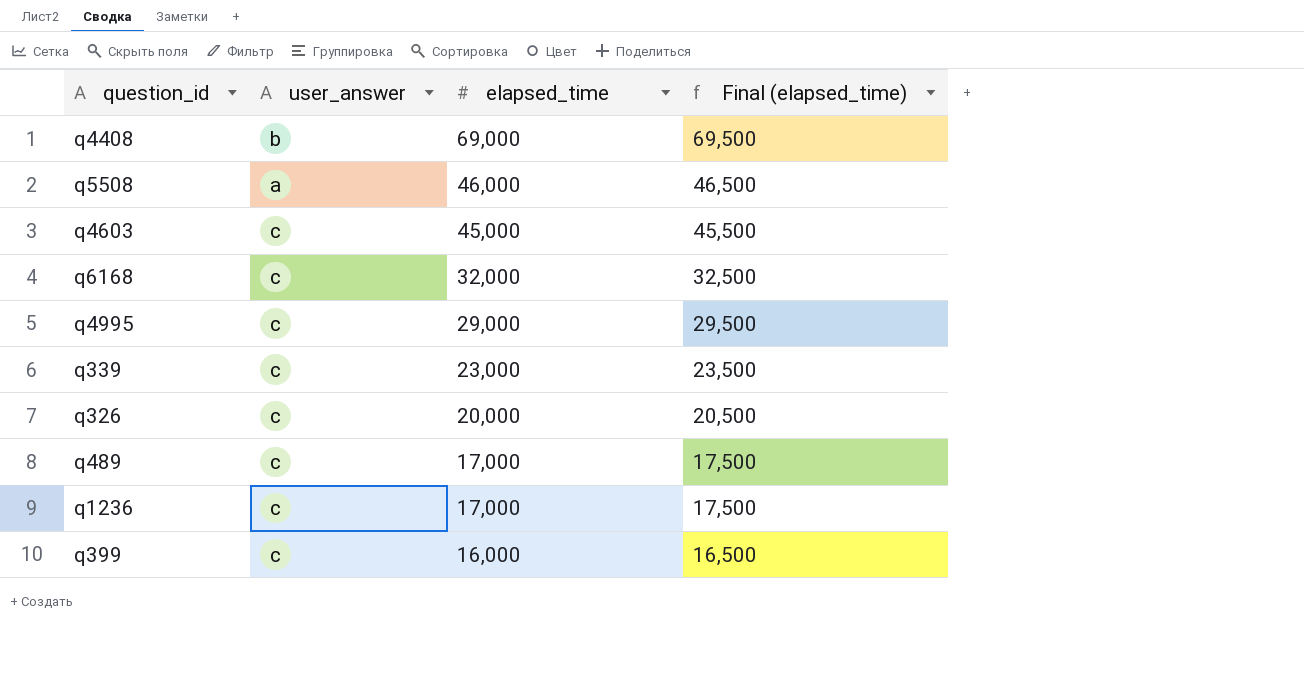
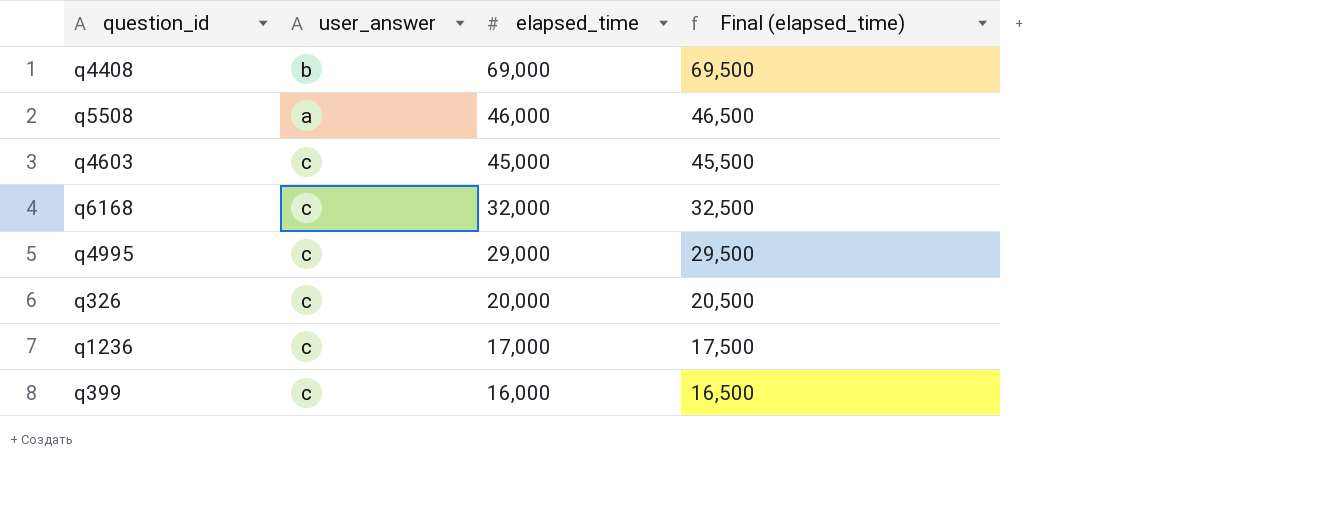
row q339: c | 23,000 | 23,500 -> none
row q489: c | 17,000 | 17,500 -> none

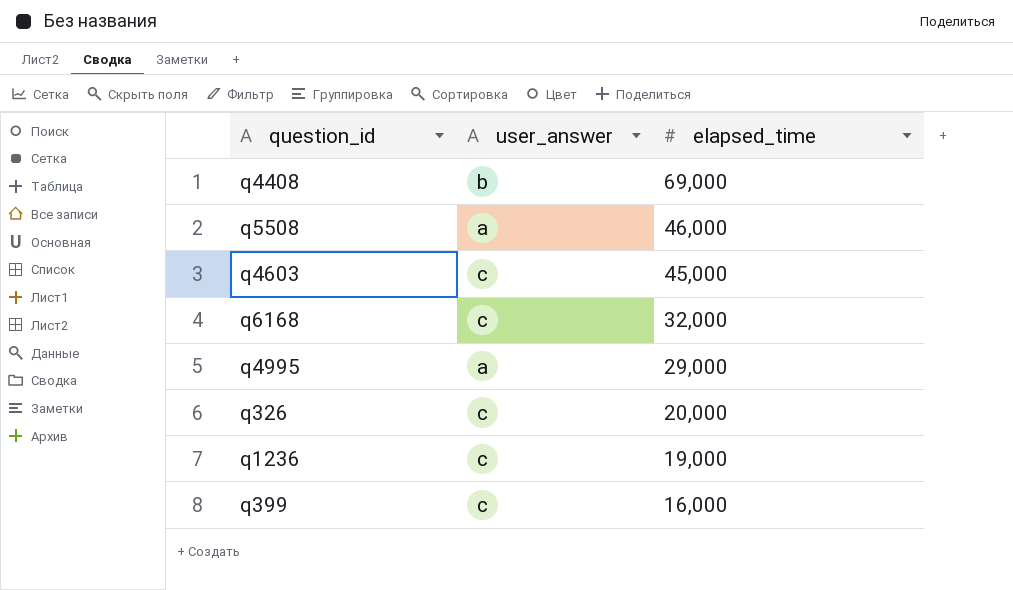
column Final (elapsed_time) | formula: [elapsed_time] + 500 -> none
q4995 | user_answer: c -> a
q1236 | elapsed_time: 17,000 -> 19,000

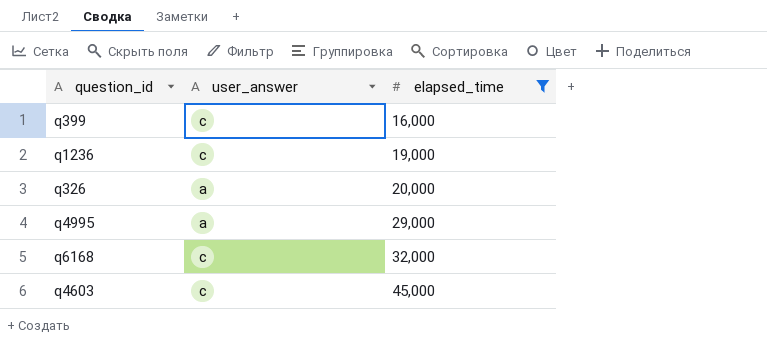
filter: none -> elapsed_time <= 45,000
row order: elapsed_time descending -> elapsed_time ascending
q326 | user_answer: c -> a

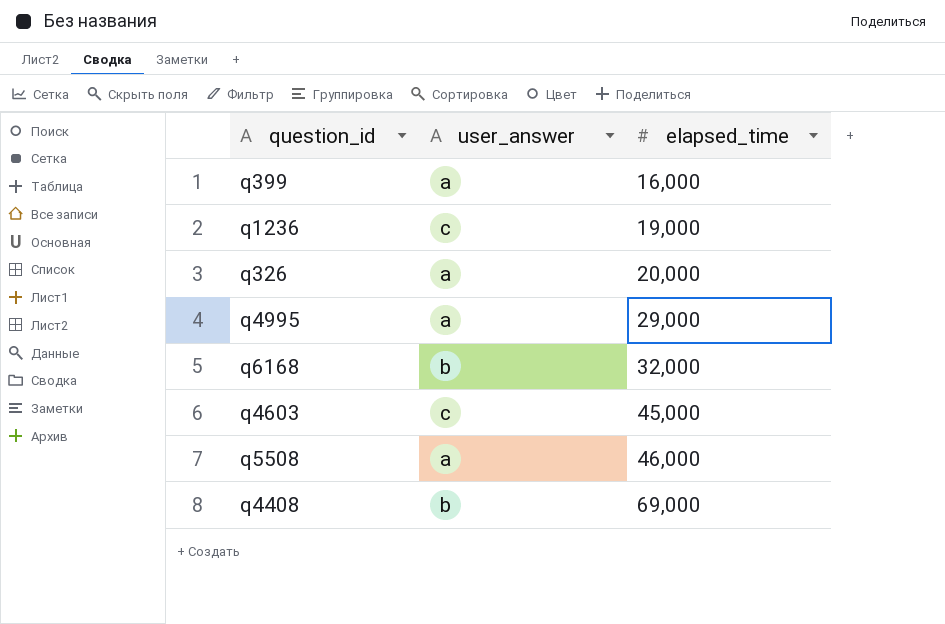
filter: elapsed_time <= 45,000 -> none
q399 | user_answer: c -> a
q6168 | user_answer: c -> b

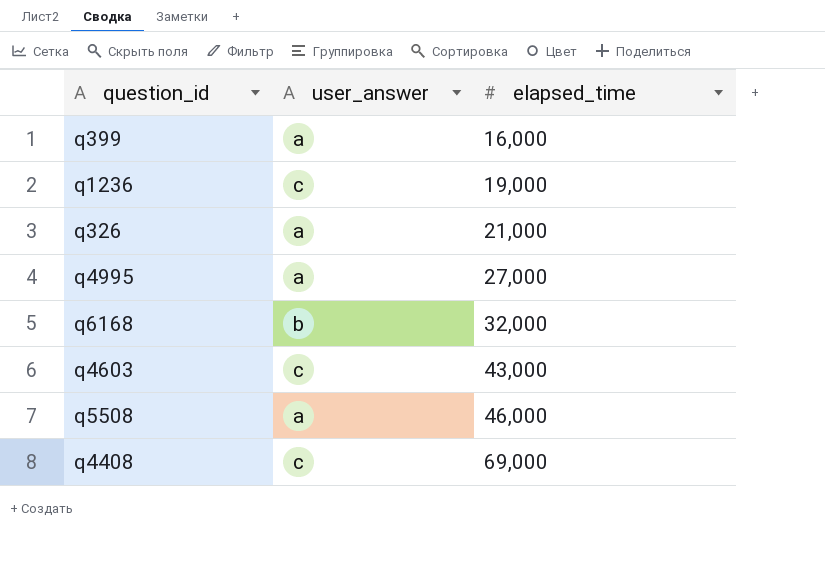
q326 | elapsed_time: 20,000 -> 21,000
q4995 | elapsed_time: 29,000 -> 27,000
q4603 | elapsed_time: 45,000 -> 43,000
q4408 | user_answer: b -> c

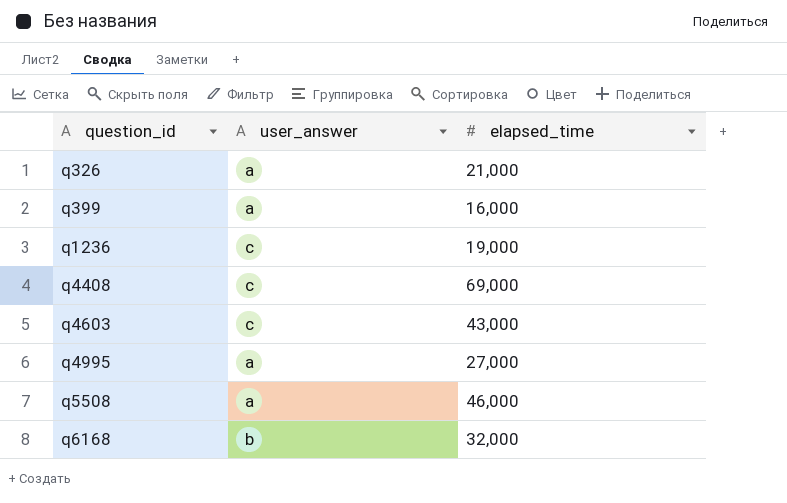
row order: elapsed_time ascending -> question_id ascending

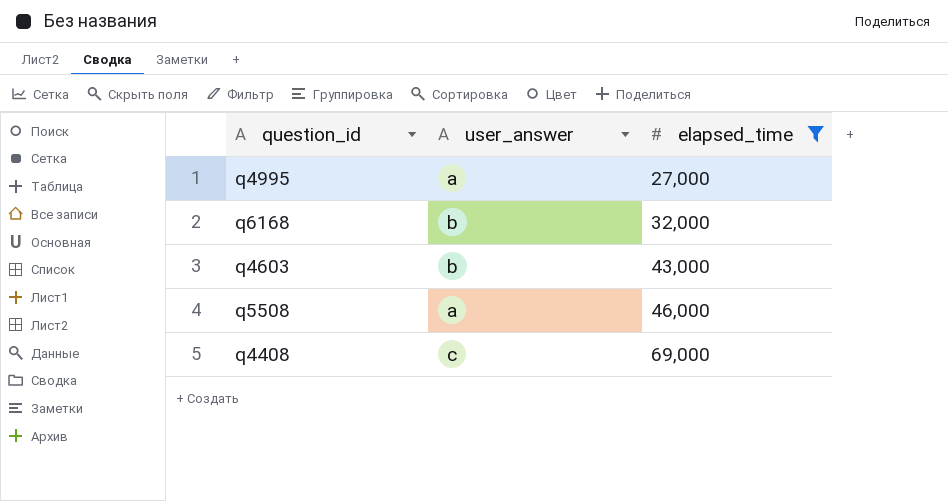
filter: none -> elapsed_time >= 27,000
row order: question_id ascending -> elapsed_time ascending
q4603 | user_answer: c -> b

